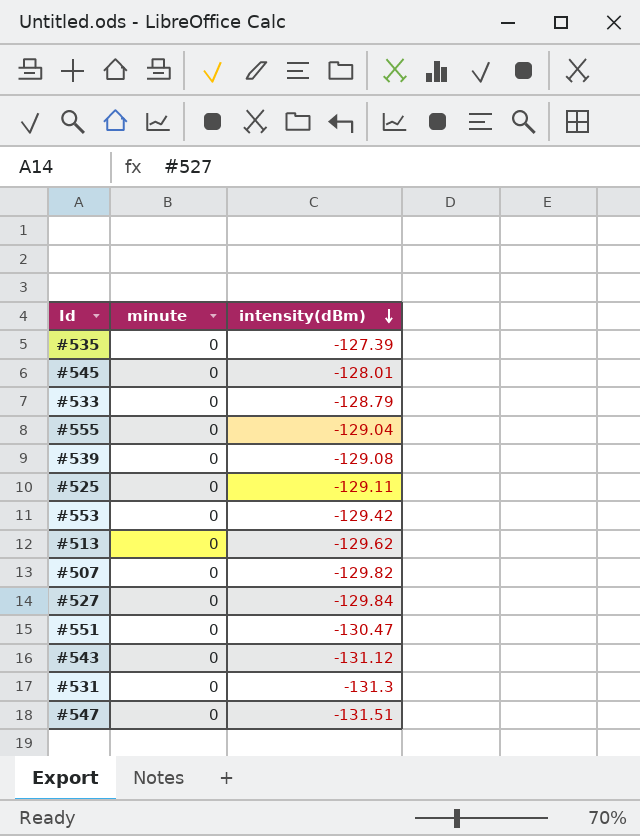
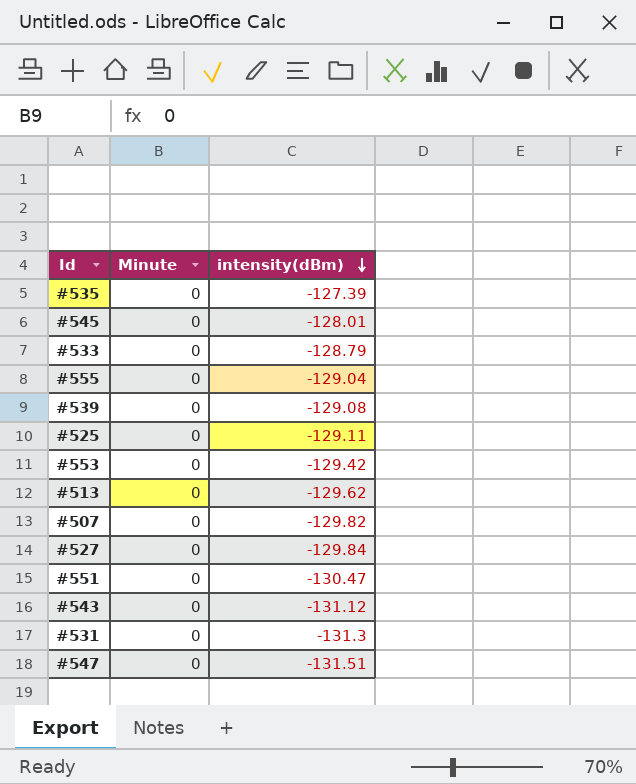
column name: minute -> Minute

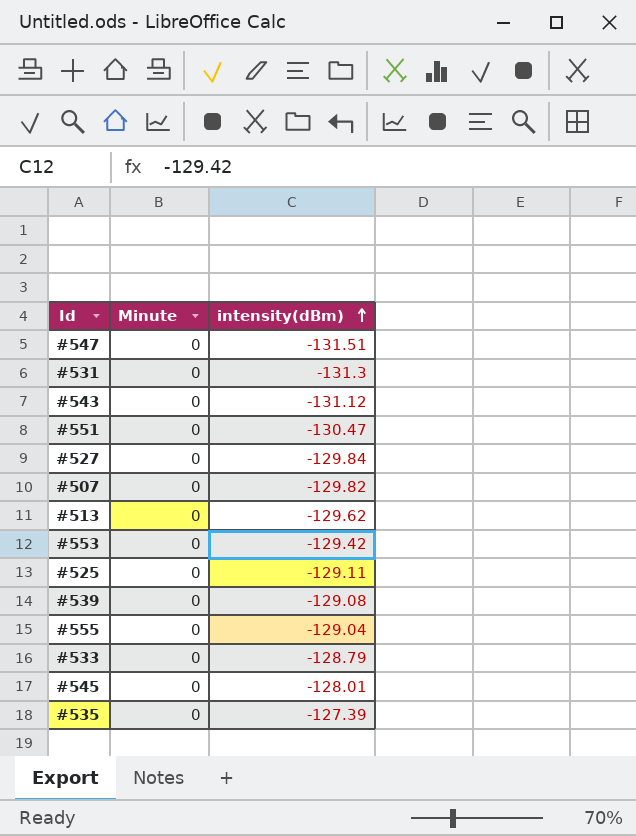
row order: intensity(dBm) descending -> intensity(dBm) ascending

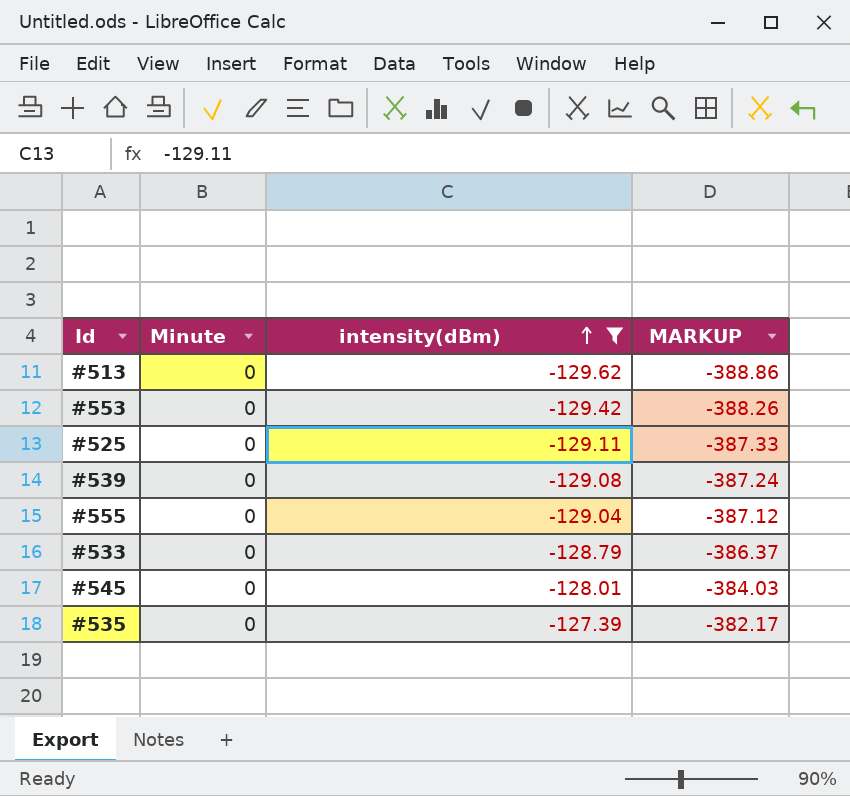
filter: none -> intensity(dBm) >= -129.62
column MARKUP | formula: none -> [intensity(dBm)] * 3

